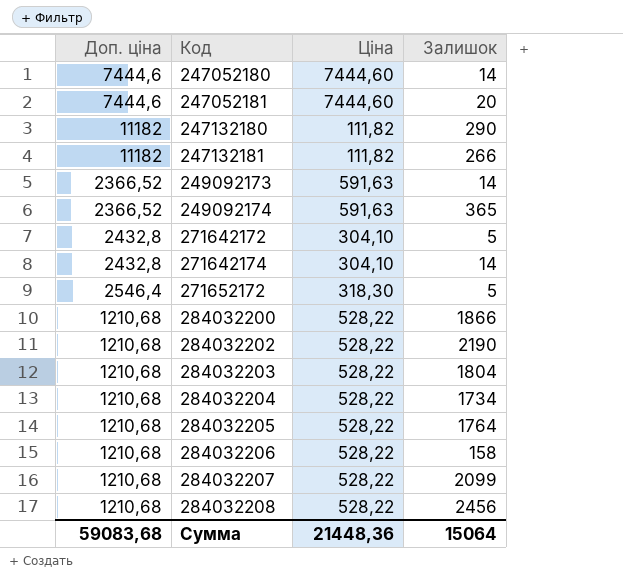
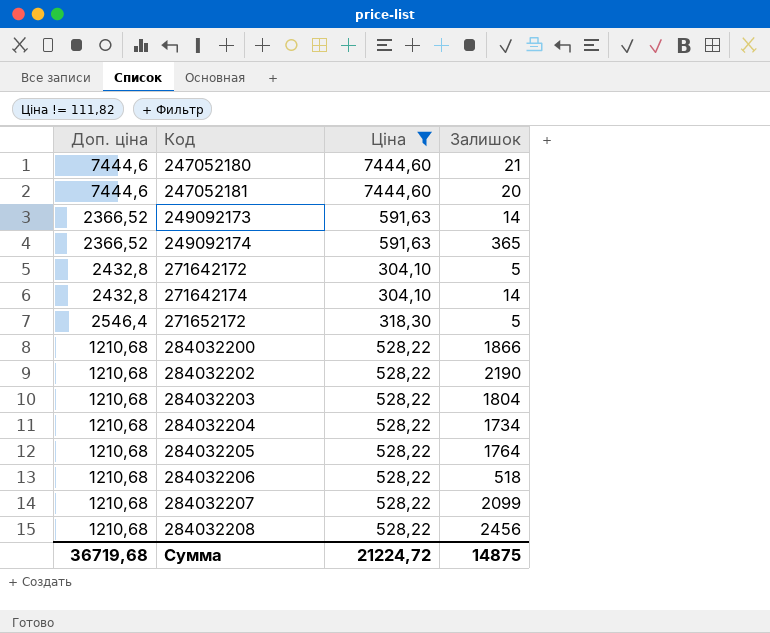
filter: none -> Ціна != 111,82
247052180 | Залишок: 14 -> 21
284032206 | Залишок: 158 -> 518
Сумма | Доп. ціна: 59083,68 -> 36719,68
Сумма | Ціна: 21448,36 -> 21224,72
Сумма | Залишок: 15064 -> 14875

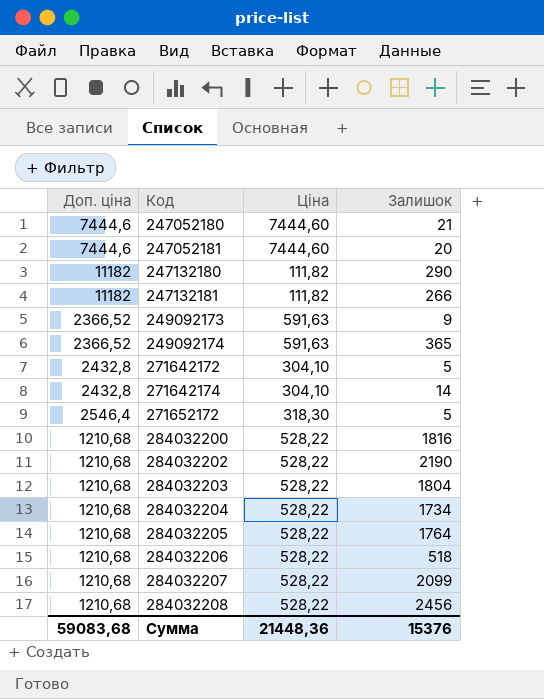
filter: Ціна != 111,82 -> none
249092173 | Залишок: 14 -> 9
284032200 | Залишок: 1866 -> 1816
Сумма | Доп. ціна: 36719,68 -> 59083,68
Сумма | Ціна: 21224,72 -> 21448,36
Сумма | Залишок: 14875 -> 15376

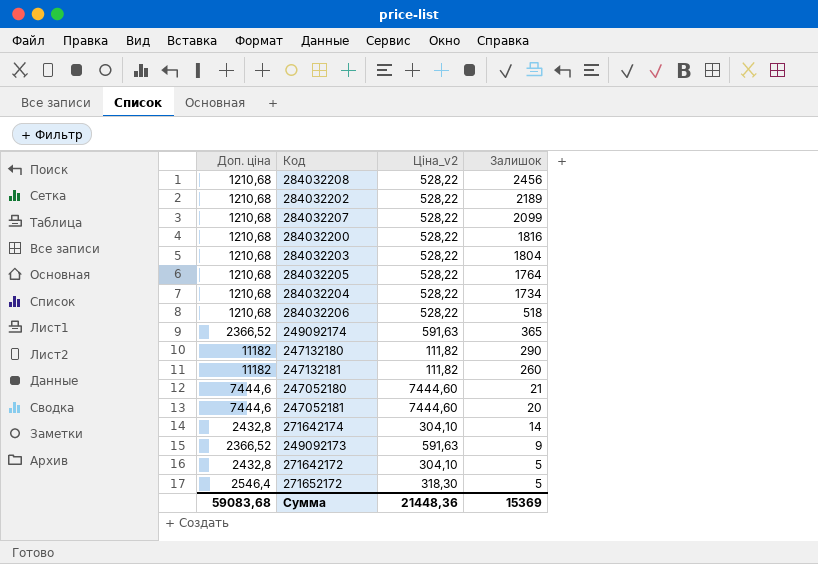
row order: Код ascending -> Залишок descending
column name: Ціна -> Ціна_v2
284032202 | Залишок: 2190 -> 2189
247132181 | Залишок: 266 -> 260
Сумма | Залишок: 15376 -> 15369

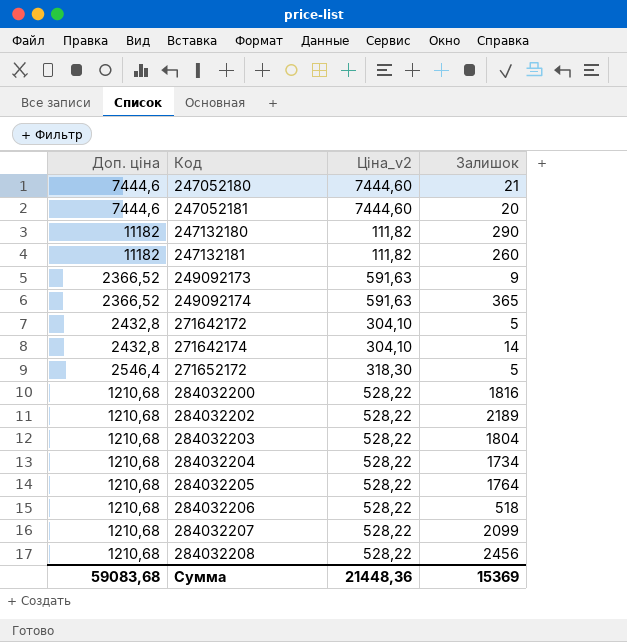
row order: Залишок descending -> Код ascending

